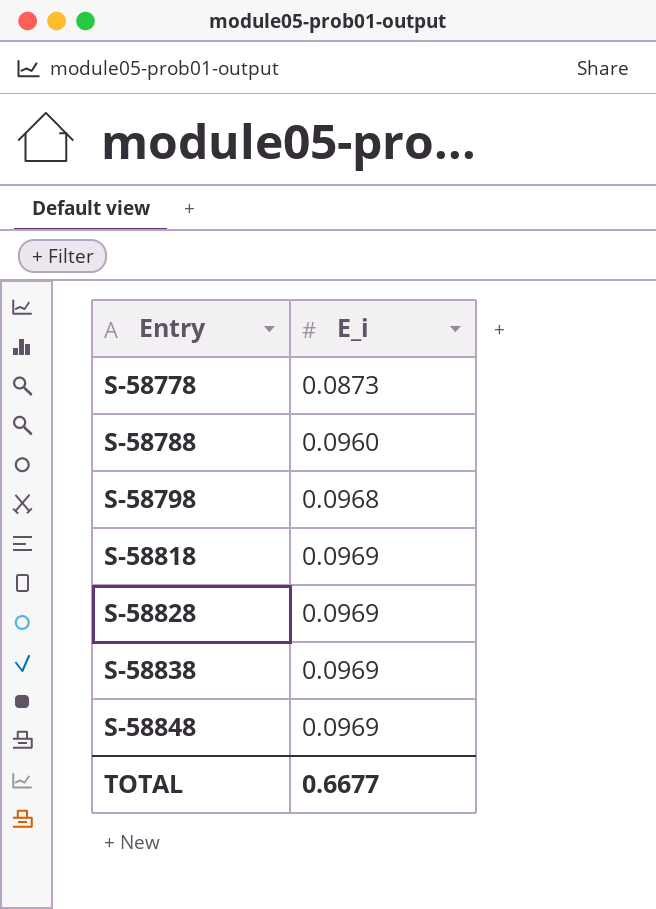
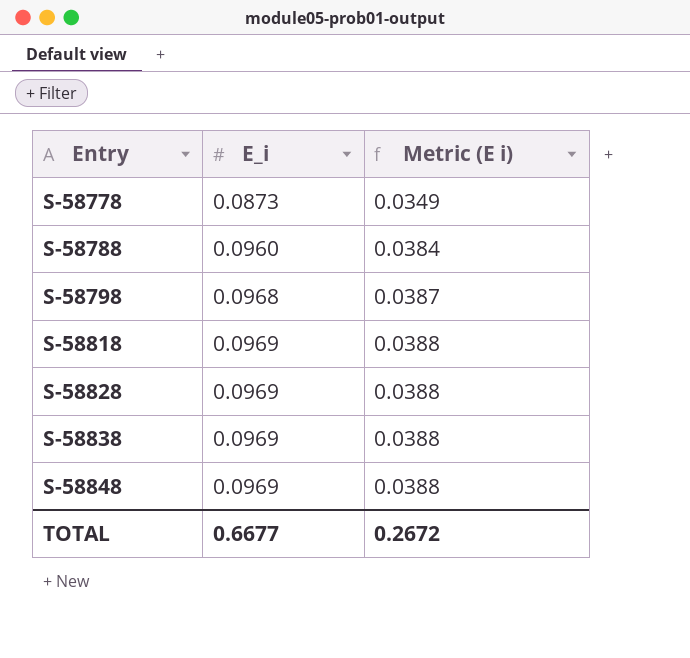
column Metric (E i) | formula: none -> [E_i] * 0.4

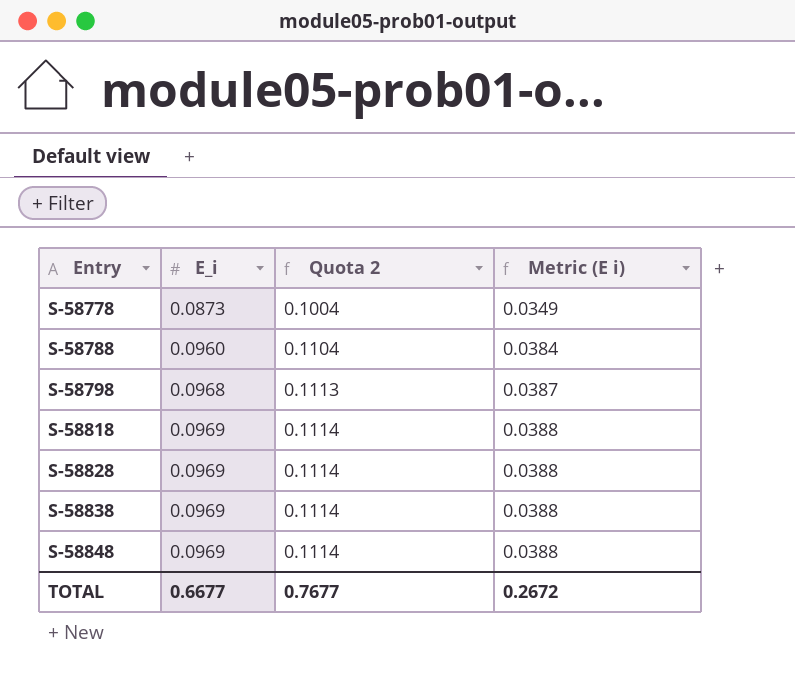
column Quota 2 | formula: none -> [E_i] * 1.15

